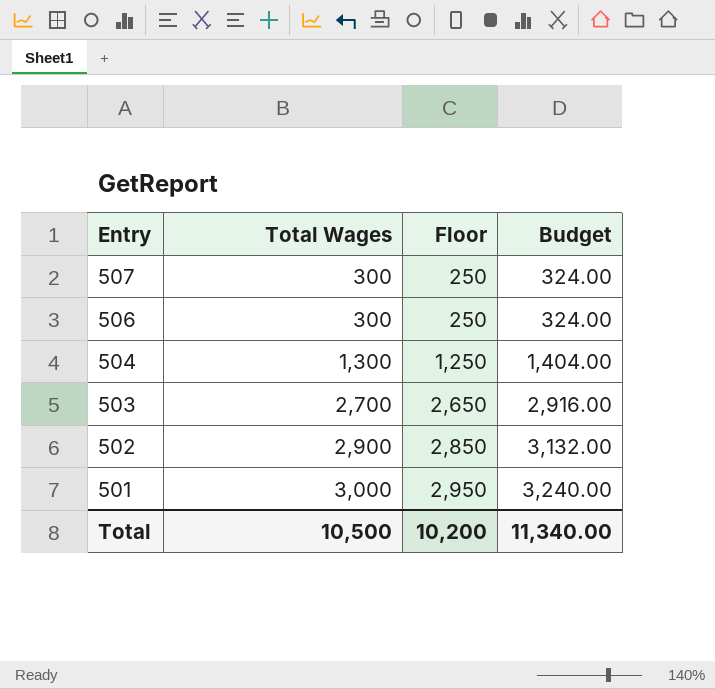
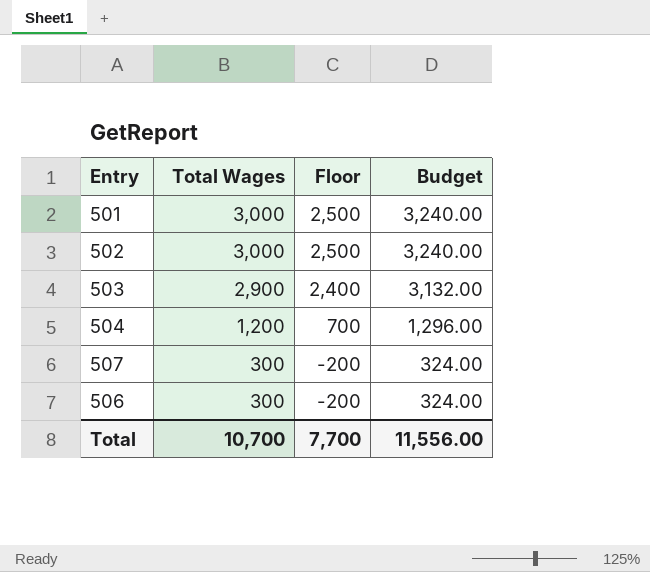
row order: Entry descending -> Total Wages descending
column Floor | formula: [Total Wages] - 50 -> [Total Wages] - 500
502 | Total Wages: 2,900 -> 3,000
502 | Budget: 3,132.00 -> 3,240.00
503 | Total Wages: 2,700 -> 2,900
503 | Budget: 2,916.00 -> 3,132.00
504 | Total Wages: 1,300 -> 1,200
504 | Budget: 1,404.00 -> 1,296.00
Total | Total Wages: 10,500 -> 10,700
Total | Floor: 10,200 -> 7,700
Total | Budget: 11,340.00 -> 11,556.00

